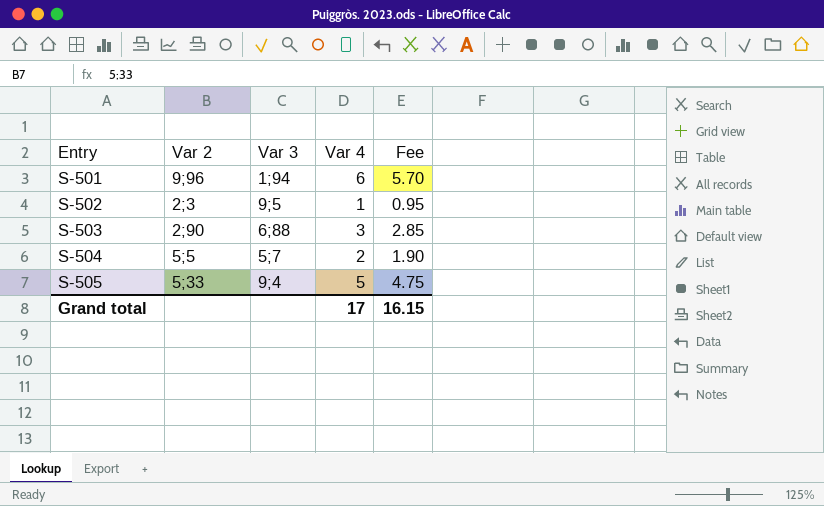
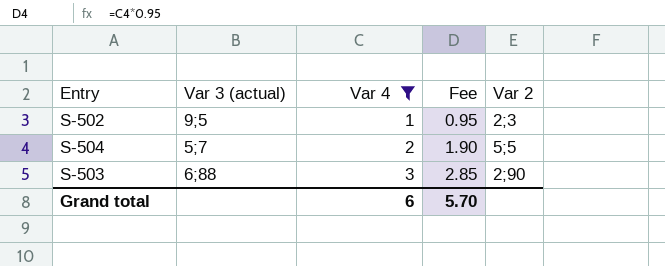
filter: none -> Var 4 <= 3
row order: Entry ascending -> Var 4 ascending
column name: Var 3 -> Var 3 (actual)
column Var 2 | position: 2 -> 5
Grand total | Var 4: 17 -> 6
Grand total | Fee: 16.15 -> 5.70

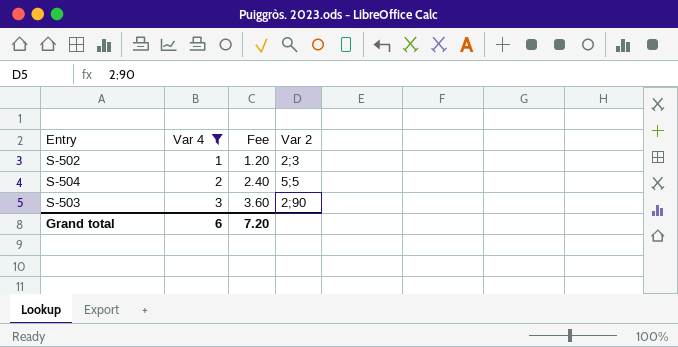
column Var 3 (actual) | position: 2 -> none
column Fee | formula: [Var 4] * 0.95 -> [Var 4] * 1.2
Grand total | Fee: 5.70 -> 7.20

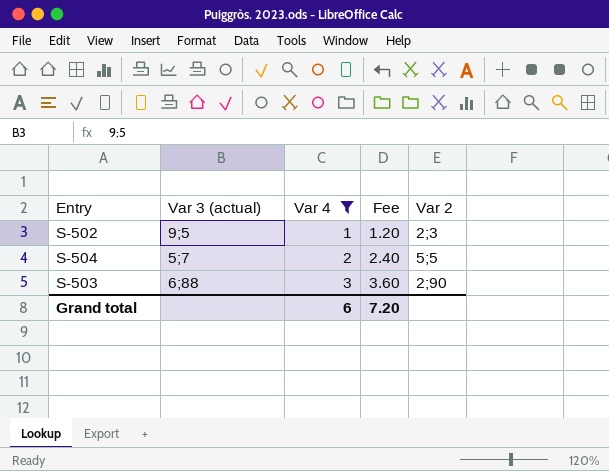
column Var 3 (actual) | position: none -> 2

